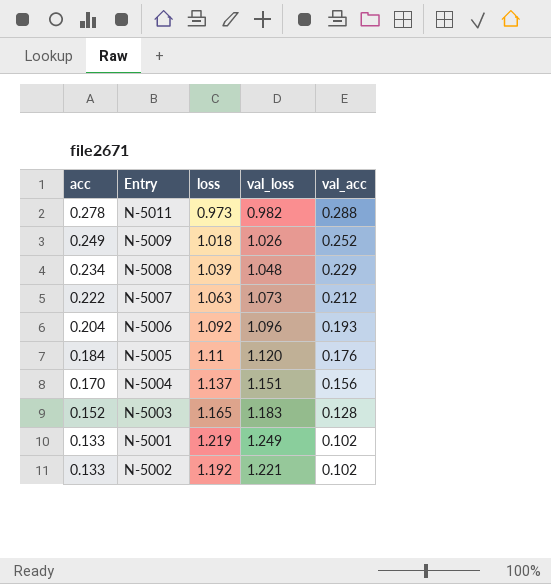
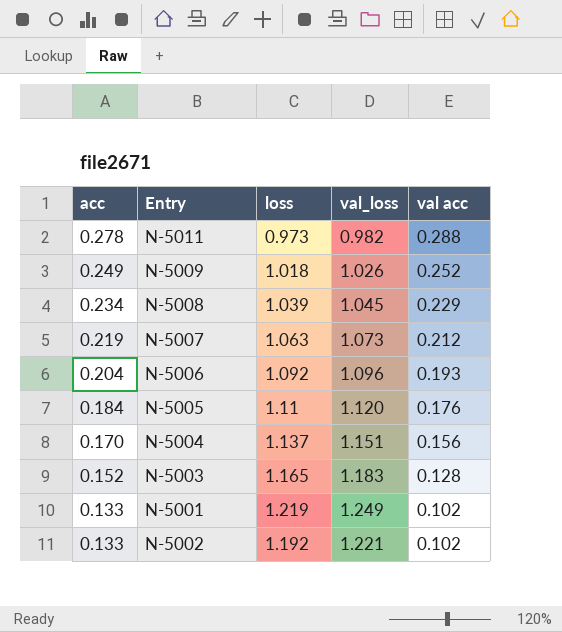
column name: val_acc -> val acc
N-5008 | val_loss: 1.048 -> 1.045
N-5007 | acc: 0.222 -> 0.219

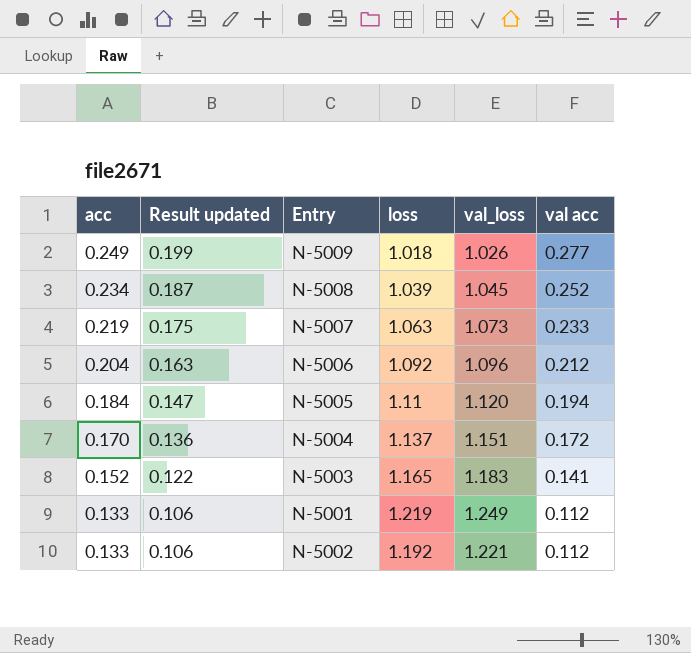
column Result updated | formula: none -> [acc] * 0.8
row N-5011: 0.278 | 0.973 | 0.982 | 0.288 -> none
N-5009 | val acc: 0.252 -> 0.277
N-5008 | val acc: 0.229 -> 0.252
N-5007 | val acc: 0.212 -> 0.233
N-5006 | val acc: 0.193 -> 0.212
N-5005 | val acc: 0.176 -> 0.194
N-5004 | val acc: 0.156 -> 0.172
N-5003 | val acc: 0.128 -> 0.141
N-5001 | val acc: 0.102 -> 0.112
N-5002 | val acc: 0.102 -> 0.112

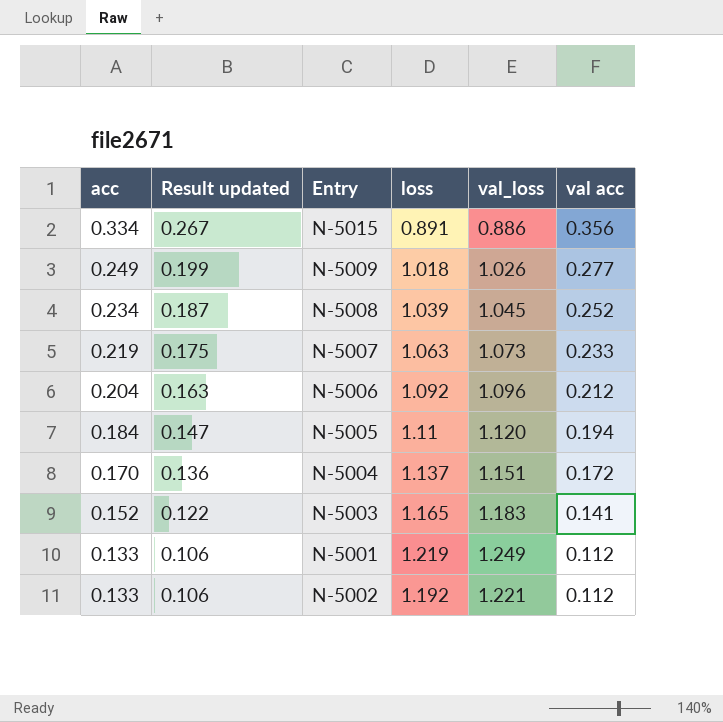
row N-5015: none -> 0.334 | 0.267 | 0.891 | 0.886 | 0.356

